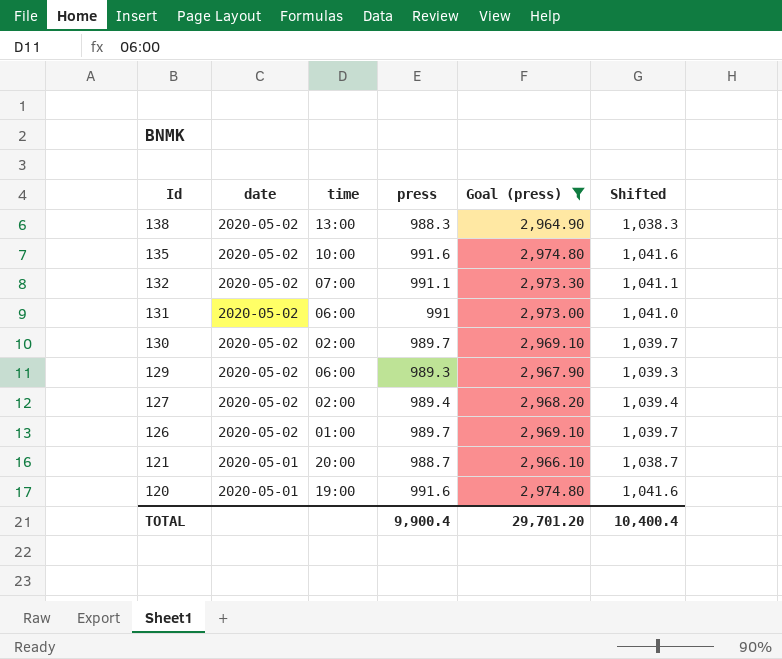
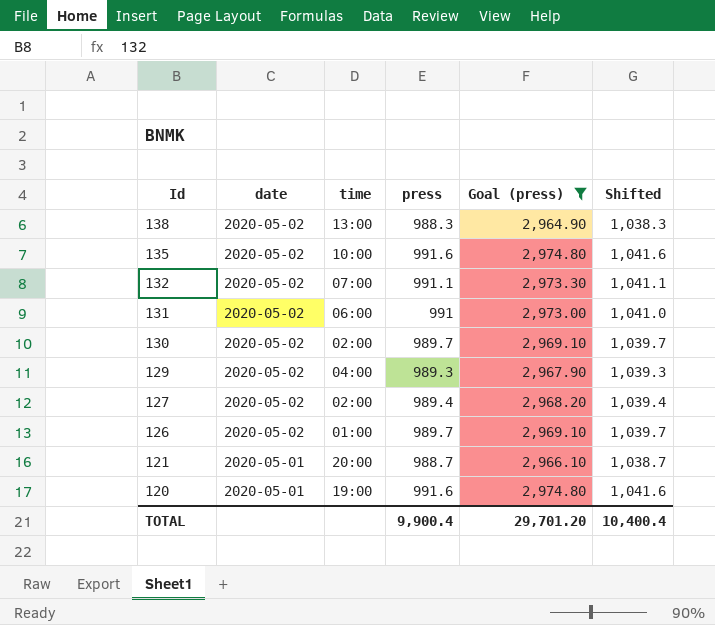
129 | time: 06:00 -> 04:00

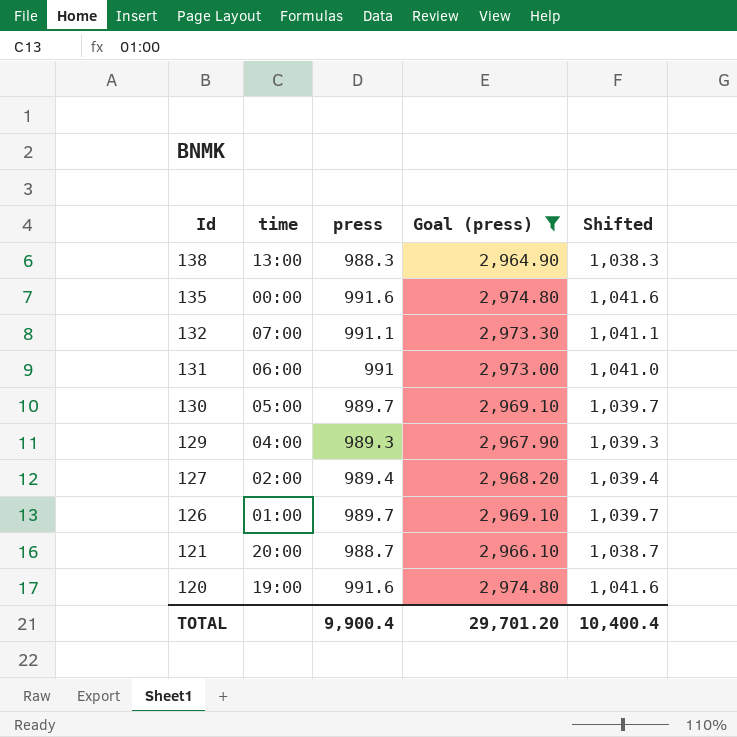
column date | position: 2 -> none
135 | time: 10:00 -> 00:00
130 | time: 02:00 -> 05:00

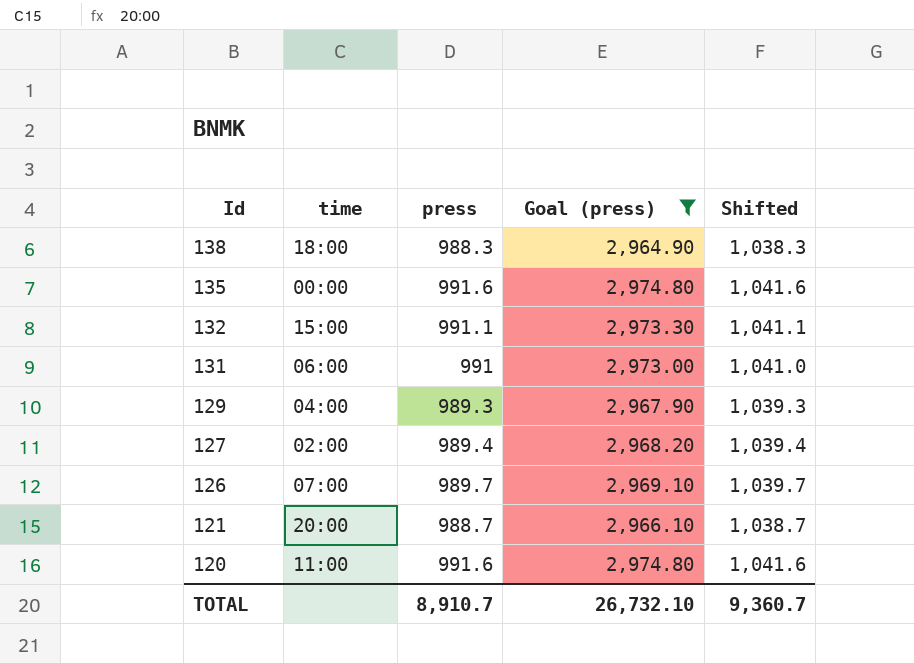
row 130: 05:00 | 989.7 | 2,969.10 | 1,039.7 -> none
138 | time: 13:00 -> 18:00
132 | time: 07:00 -> 15:00
126 | time: 01:00 -> 07:00
120 | time: 19:00 -> 11:00
TOTAL | press: 9,900.4 -> 8,910.7
TOTAL | Goal (press): 29,701.20 -> 26,732.10
TOTAL | Shifted: 10,400.4 -> 9,360.7

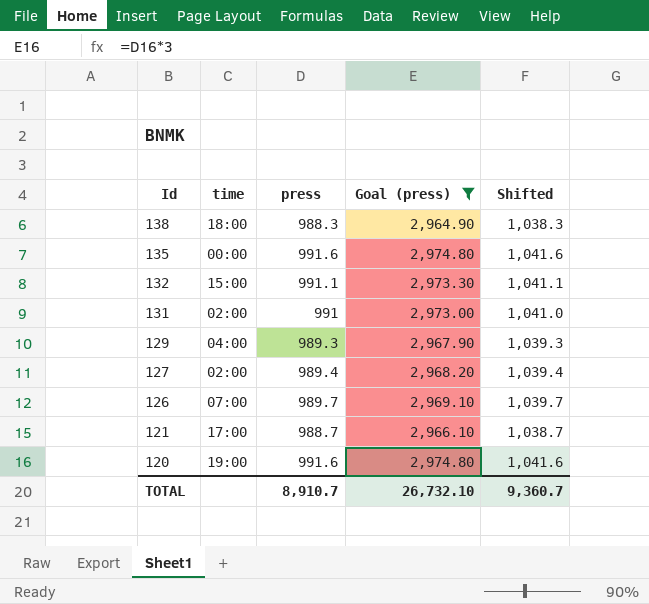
131 | time: 06:00 -> 02:00
121 | time: 20:00 -> 17:00
120 | time: 11:00 -> 19:00

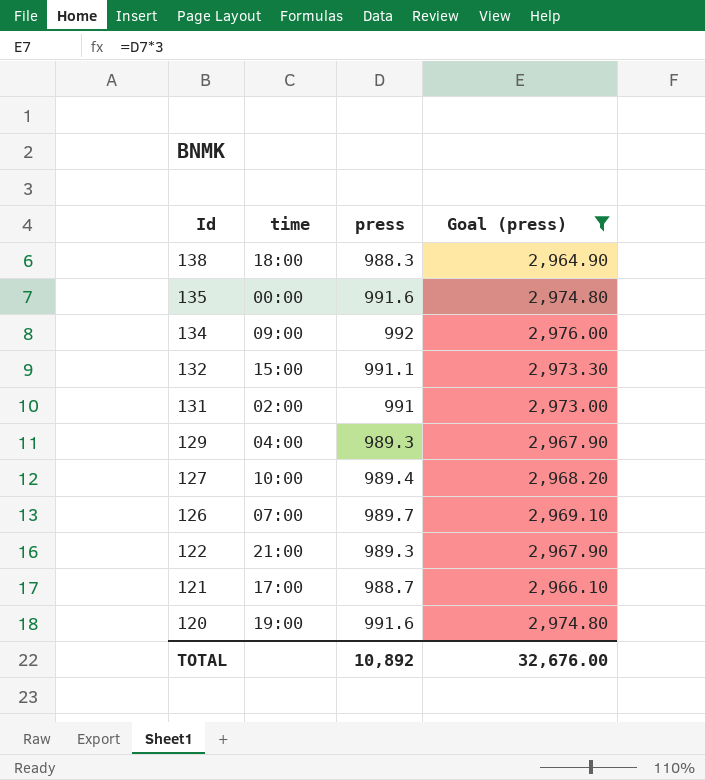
column Shifted | formula: [press] + 50 -> none
row 134: none -> 09:00 | 992 | 2,976.00
127 | time: 02:00 -> 10:00
row 122: none -> 21:00 | 989.3 | 2,967.90
TOTAL | press: 8,910.7 -> 10,892
TOTAL | Goal (press): 26,732.10 -> 32,676.00

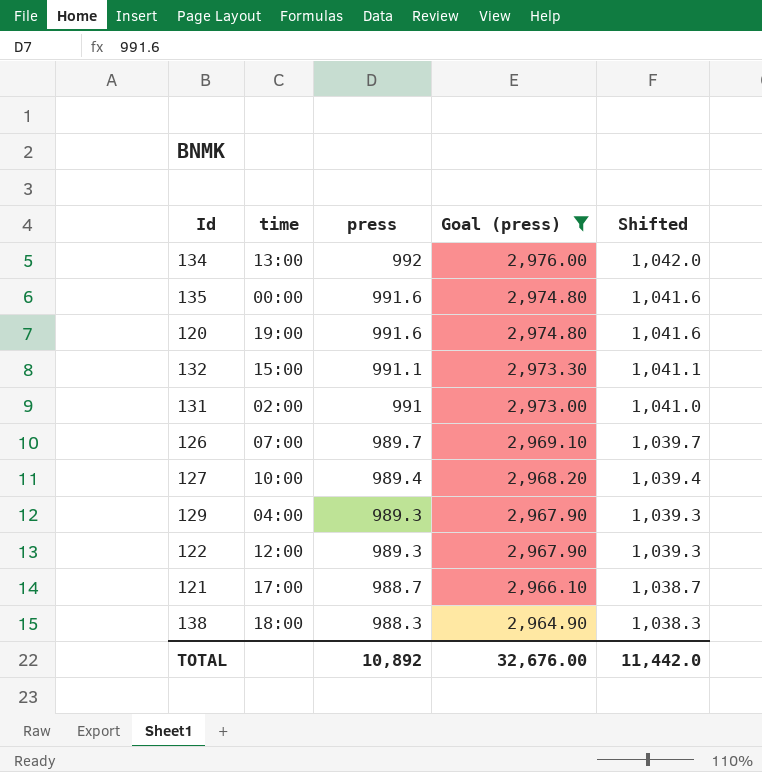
row order: Id descending -> press descending
column Shifted | formula: none -> [press] + 50
134 | time: 09:00 -> 13:00
122 | time: 21:00 -> 12:00

